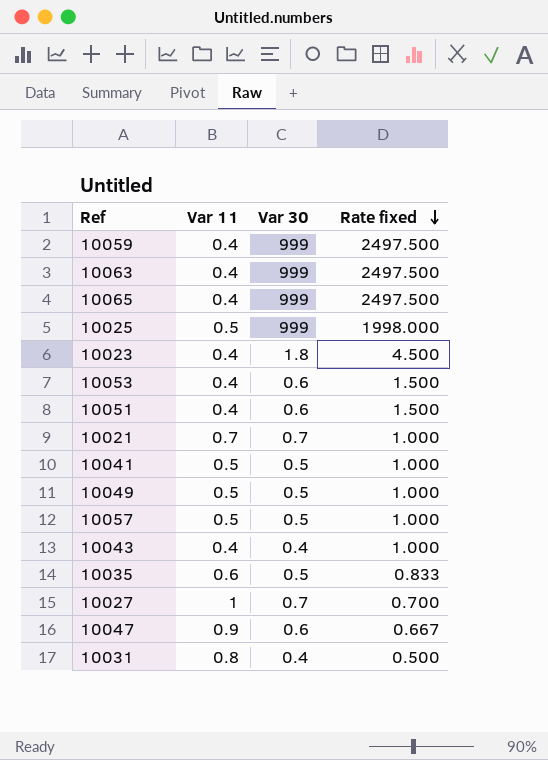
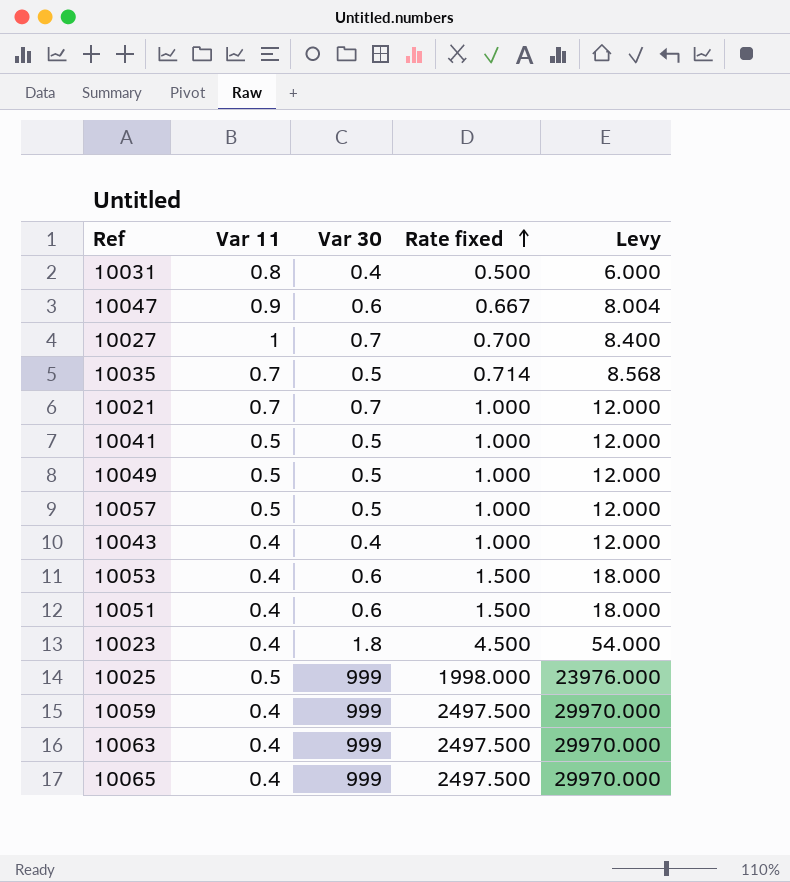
row order: Rate fixed descending -> Rate fixed ascending
column Levy | formula: none -> [Rate fixed] * 12
10035 | Var 11: 0.6 -> 0.7
10035 | Rate fixed: 0.833 -> 0.714

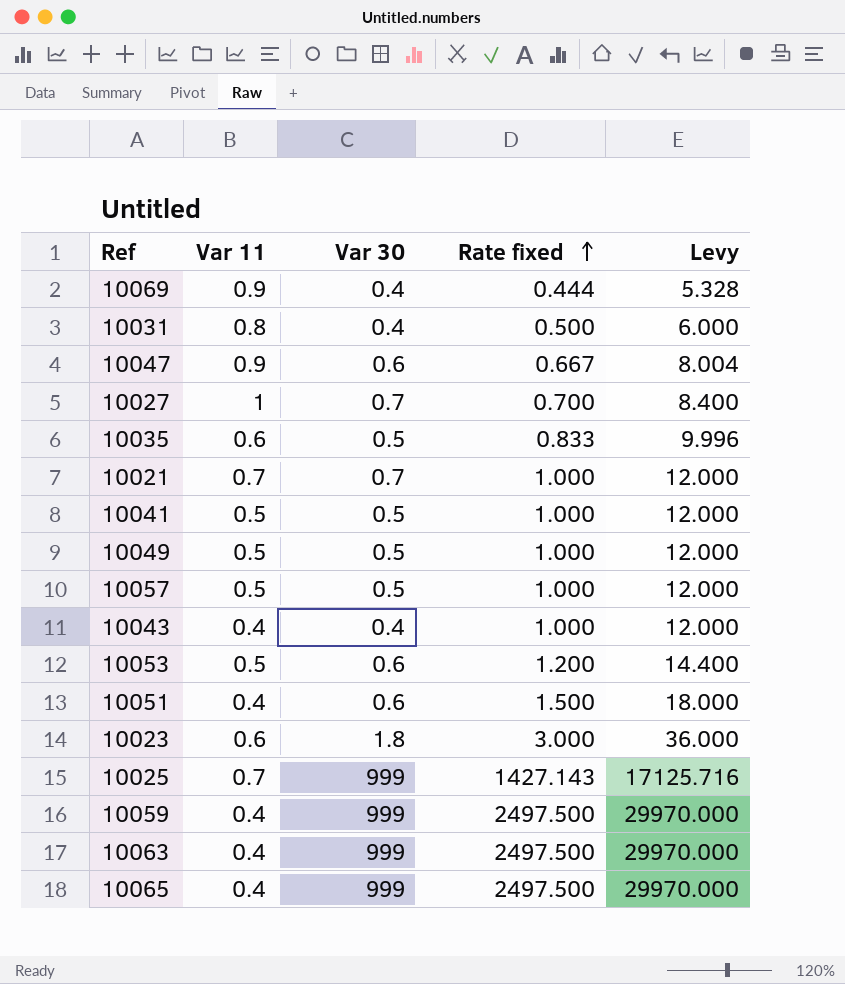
row 10069: none -> 0.9 | 0.4 | 0.444 | 5.328
10035 | Var 11: 0.7 -> 0.6
10035 | Rate fixed: 0.714 -> 0.833
10035 | Levy: 8.568 -> 9.996
10053 | Var 11: 0.4 -> 0.5
10053 | Rate fixed: 1.500 -> 1.200
10053 | Levy: 18.000 -> 14.400
10023 | Var 11: 0.4 -> 0.6
10023 | Rate fixed: 4.500 -> 3.000
10023 | Levy: 54.000 -> 36.000
10025 | Var 11: 0.5 -> 0.7
10025 | Rate fixed: 1998.000 -> 1427.143
10025 | Levy: 23976.000 -> 17125.716

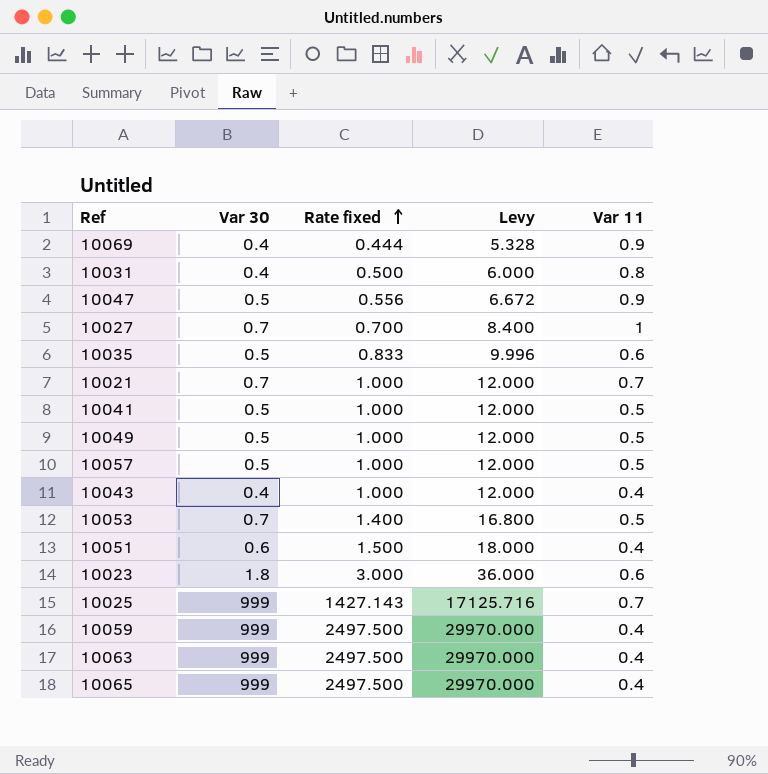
column Var 11 | position: 2 -> 5
10047 | Var 30: 0.6 -> 0.5
10047 | Rate fixed: 0.667 -> 0.556
10047 | Levy: 8.004 -> 6.672
10053 | Var 30: 0.6 -> 0.7
10053 | Rate fixed: 1.200 -> 1.400
10053 | Levy: 14.400 -> 16.800

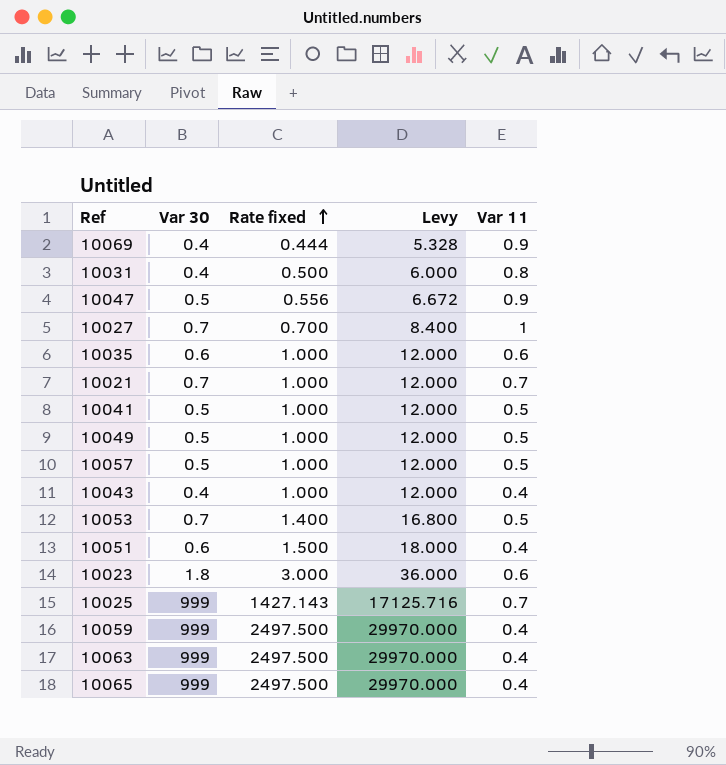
10035 | Var 30: 0.5 -> 0.6
10035 | Rate fixed: 0.833 -> 1.000
10035 | Levy: 9.996 -> 12.000

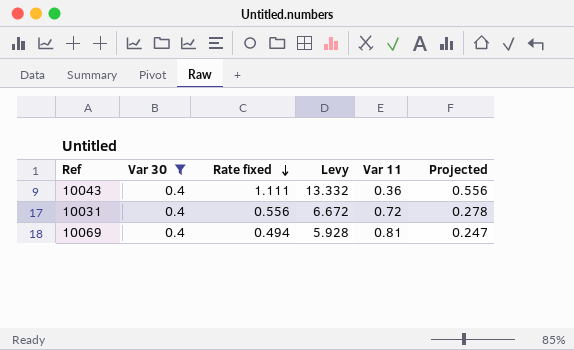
filter: none -> Var 30 = 0.4
row order: Rate fixed ascending -> Rate fixed descending
column Projected | formula: none -> [Rate fixed] * 0.5
10043 | Rate fixed: 1.000 -> 1.111
10043 | Levy: 12.000 -> 13.332
10043 | Var 11: 0.4 -> 0.36
10031 | Rate fixed: 0.500 -> 0.556
10031 | Levy: 6.000 -> 6.672
10031 | Var 11: 0.8 -> 0.72
10069 | Rate fixed: 0.444 -> 0.494
10069 | Levy: 5.328 -> 5.928
10069 | Var 11: 0.9 -> 0.81

